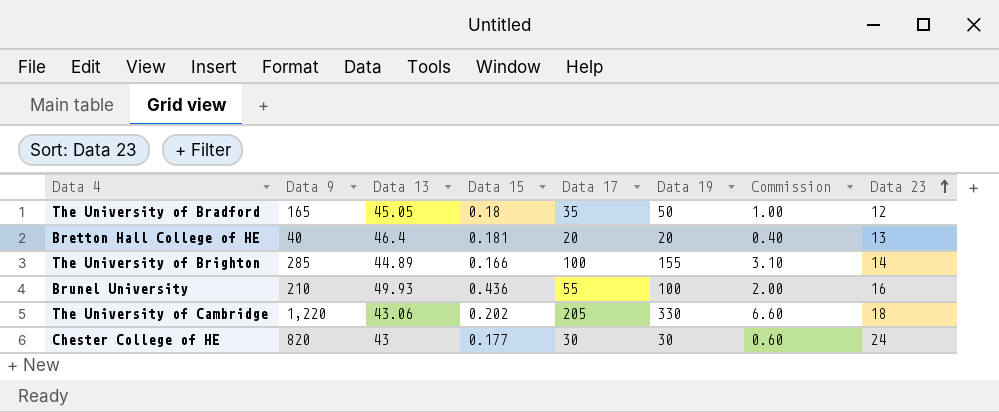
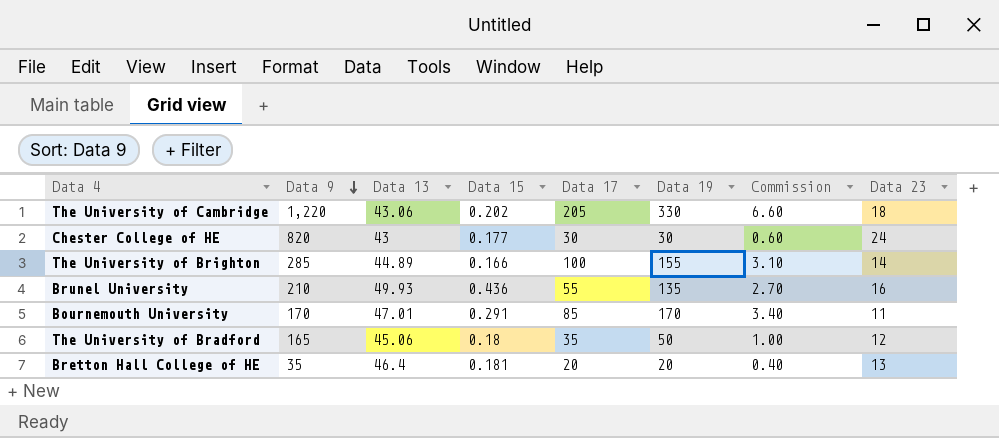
row order: Data 23 ascending -> Data 9 descending
Brunel University | Data 19: 100 -> 135
Brunel University | Commission: 2.00 -> 2.70
row Bournemouth University: none -> 170 | 47.01 | 0.291 | 85 | 170 | 3.40 | 11
The University of Bradford | Data 13: 45.05 -> 45.06
Bretton Hall College of HE | Data 9: 40 -> 35

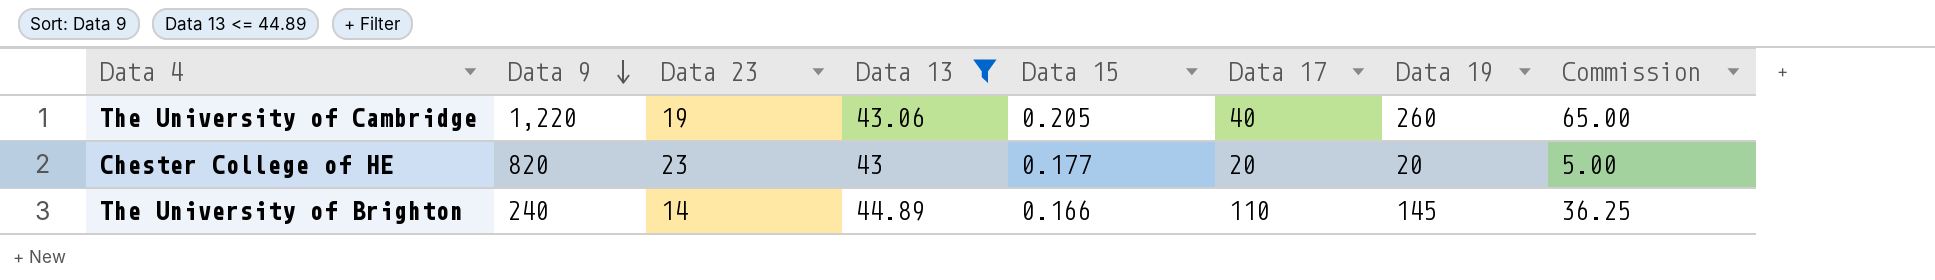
filter: none -> Data 13 <= 44.89
column Data 23 | position: 8 -> 3
column Commission | formula: [Data 19] * 0.02 -> [Data 19] * 0.25
The University of Cambridge | Data 23: 18 -> 19
The University of Cambridge | Data 15: 0.202 -> 0.205
The University of Cambridge | Data 17: 205 -> 40
The University of Cambridge | Data 19: 330 -> 260
Chester College of HE | Data 23: 24 -> 23
Chester College of HE | Data 17: 30 -> 20
Chester College of HE | Data 19: 30 -> 20
The University of Brighton | Data 9: 285 -> 240
The University of Brighton | Data 17: 100 -> 110
The University of Brighton | Data 19: 155 -> 145

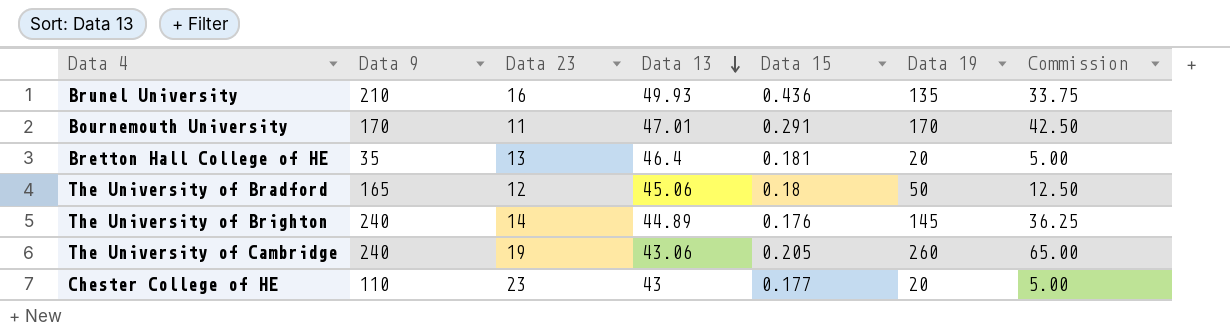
filter: Data 13 <= 44.89 -> none
row order: Data 9 descending -> Data 13 descending
column Data 17 | position: 6 -> none
The University of Brighton | Data 15: 0.166 -> 0.176
The University of Cambridge | Data 9: 1,220 -> 240
Chester College of HE | Data 9: 820 -> 110

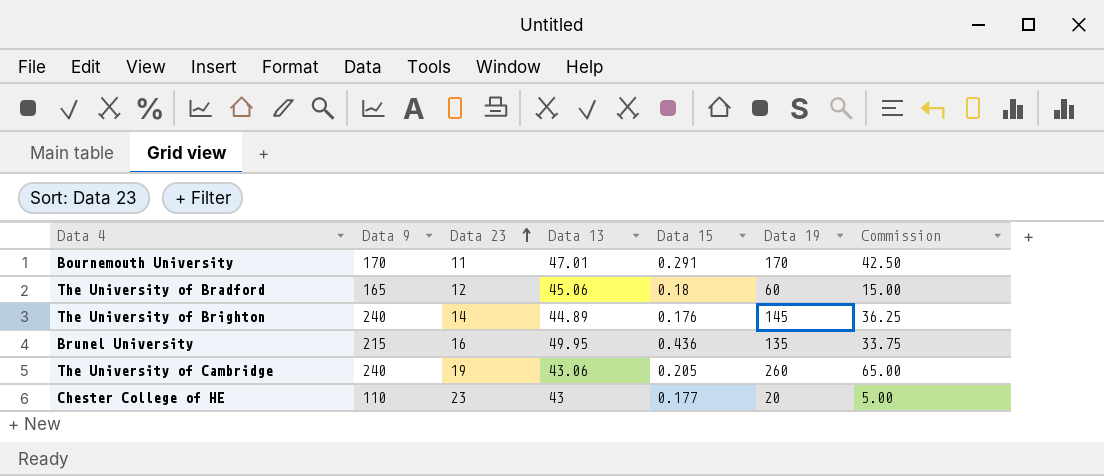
row order: Data 13 descending -> Data 23 ascending
row Bretton Hall College of HE: 35 | 13 | 46.4 | 0.181 | 20 | 5.00 -> none
The University of Bradford | Data 19: 50 -> 60
The University of Bradford | Commission: 12.50 -> 15.00
Brunel University | Data 9: 210 -> 215
Brunel University | Data 13: 49.93 -> 49.95

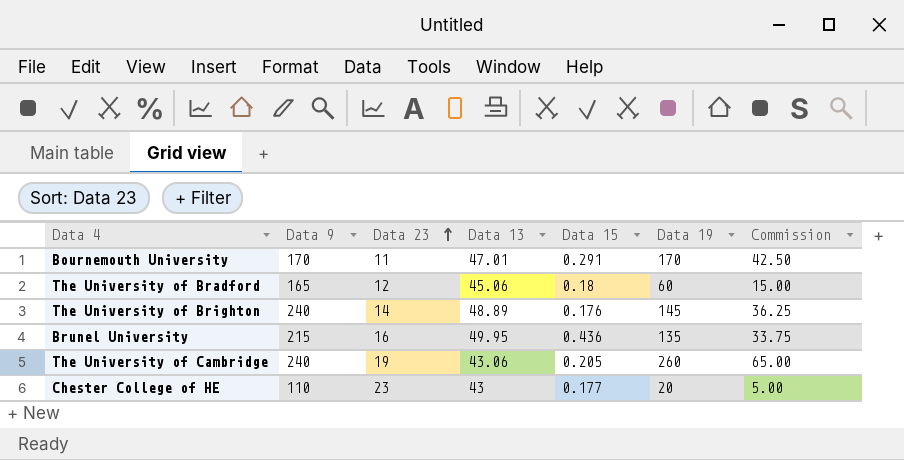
The University of Brighton | Data 13: 44.89 -> 48.89

